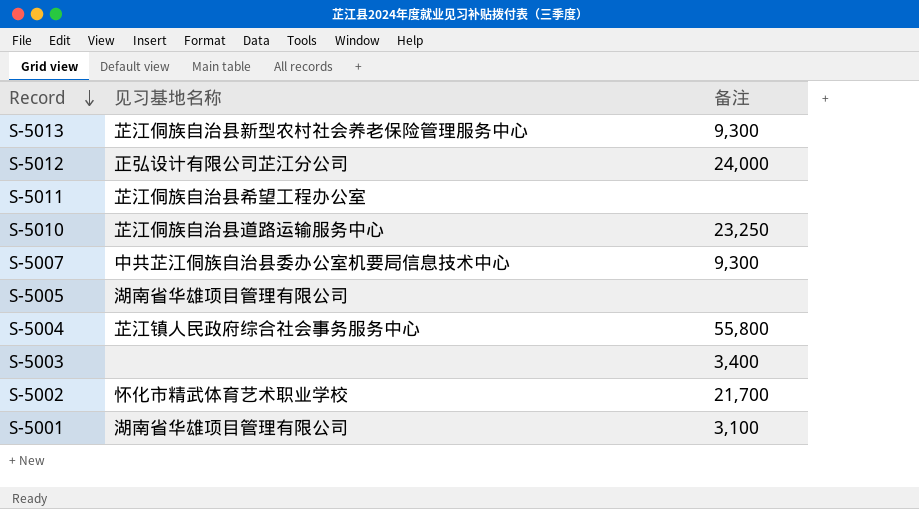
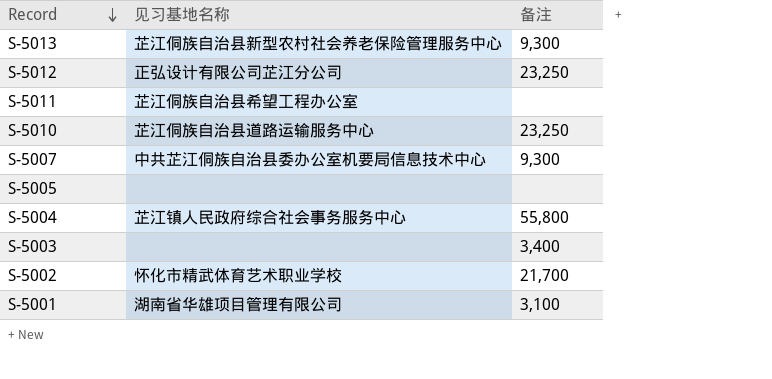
S-5012 | 备注: 24,000 -> 23,250
S-5005 | 见习基地名称: 湖南省华雄项目管理有限公司 -> none

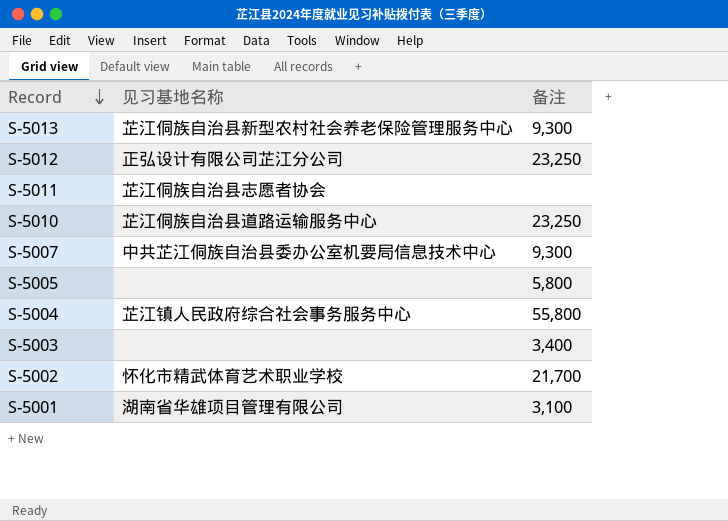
S-5011 | 见习基地名称: 芷江侗族自治县希望工程办公室 -> 芷江侗族自治县志愿者协会
S-5005 | 备注: none -> 5,800

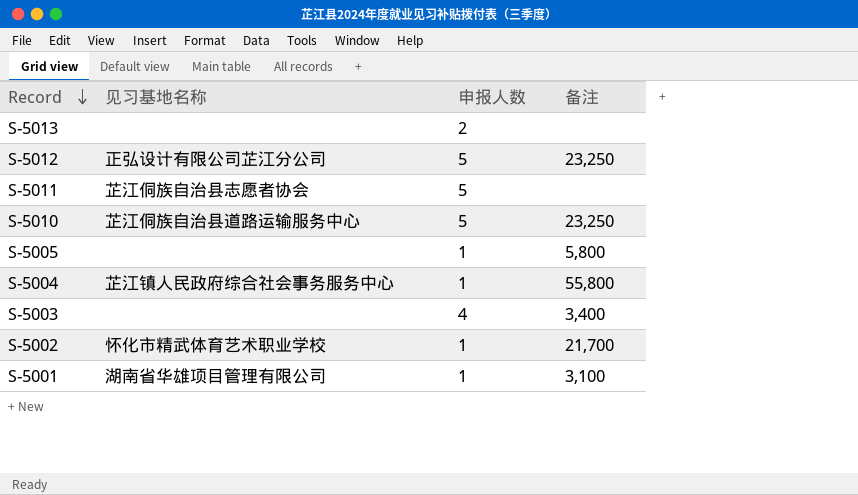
column 申报人数 | position: none -> 3
row S-5007: 中共芷江侗族自治县委办公室机要局信息技术中心 | 9,300 -> none
S-5013 | 见习基地名称: 芷江侗族自治县新型农村社会养老保险管理服务中心 -> none
S-5013 | 备注: 9,300 -> none

